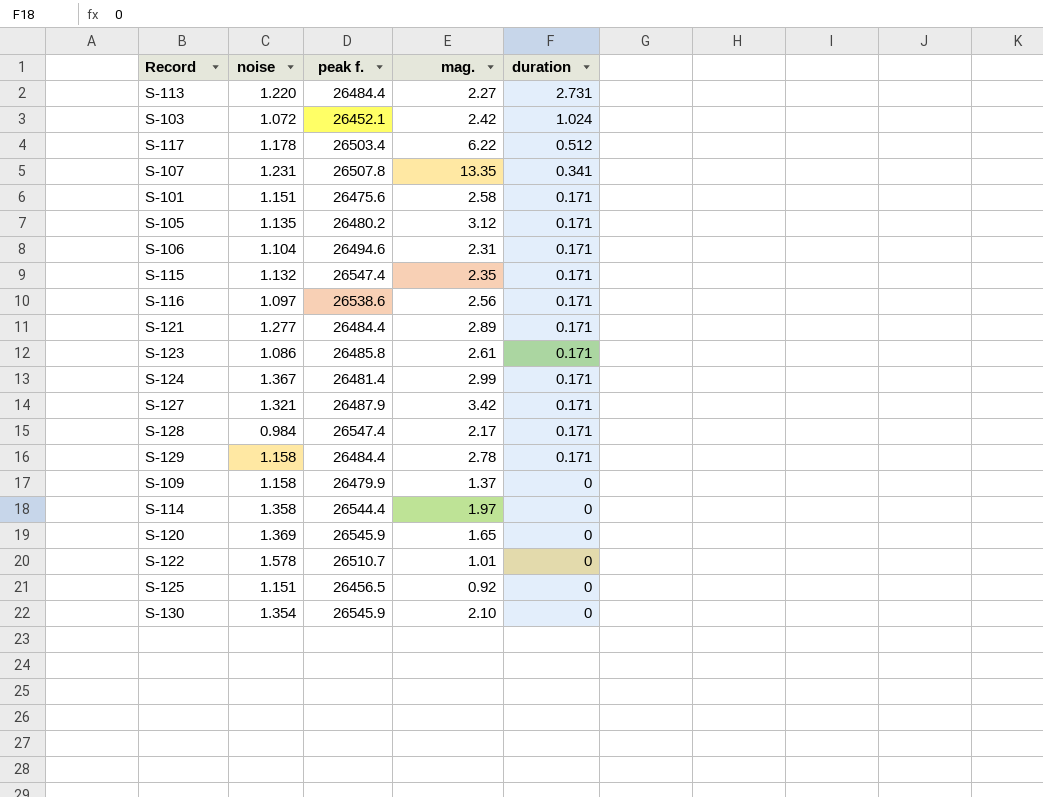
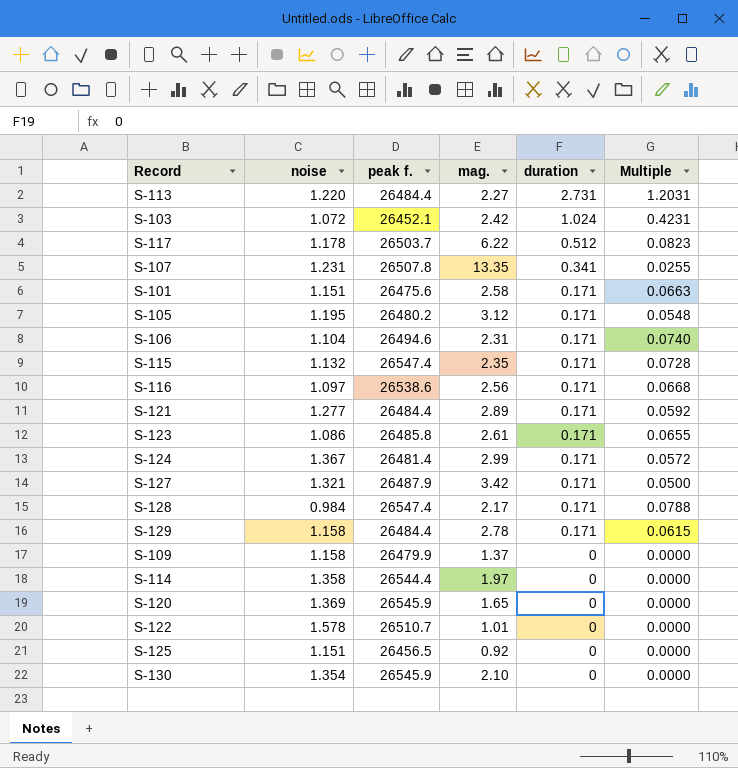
column Multiple | formula: none -> [duration] / [mag.]
S-117 | peak f.: 26503.4 -> 26503.7
S-105 | noise: 1.135 -> 1.195

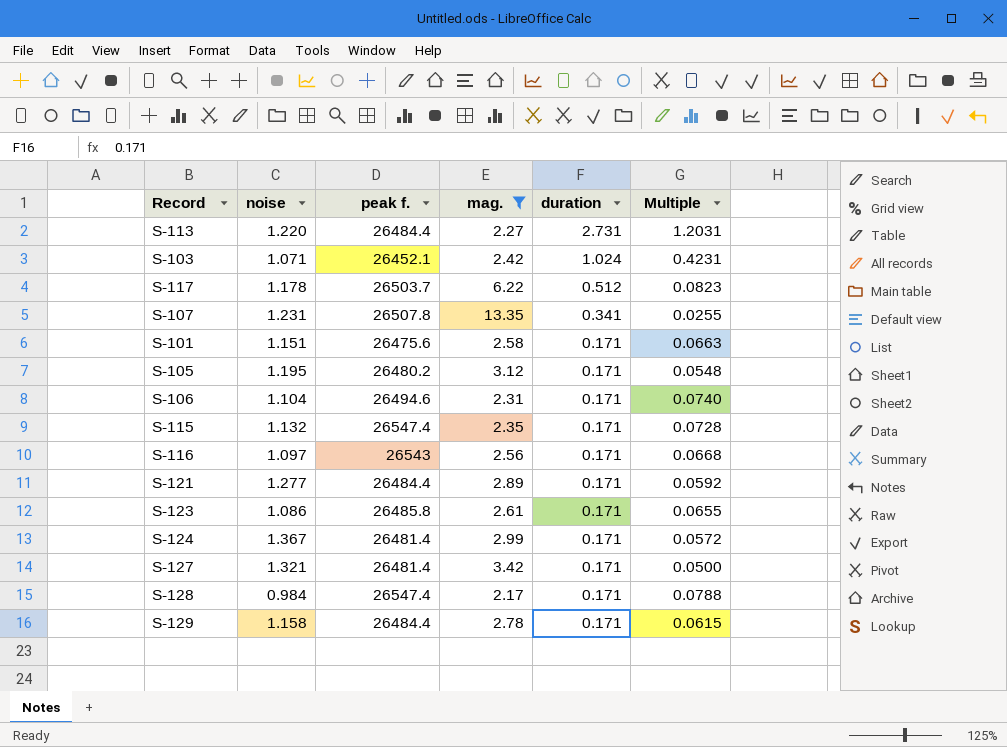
filter: none -> mag. >= 2.17
S-103 | noise: 1.072 -> 1.071
S-116 | peak f.: 26538.6 -> 26543
S-127 | peak f.: 26487.9 -> 26481.4

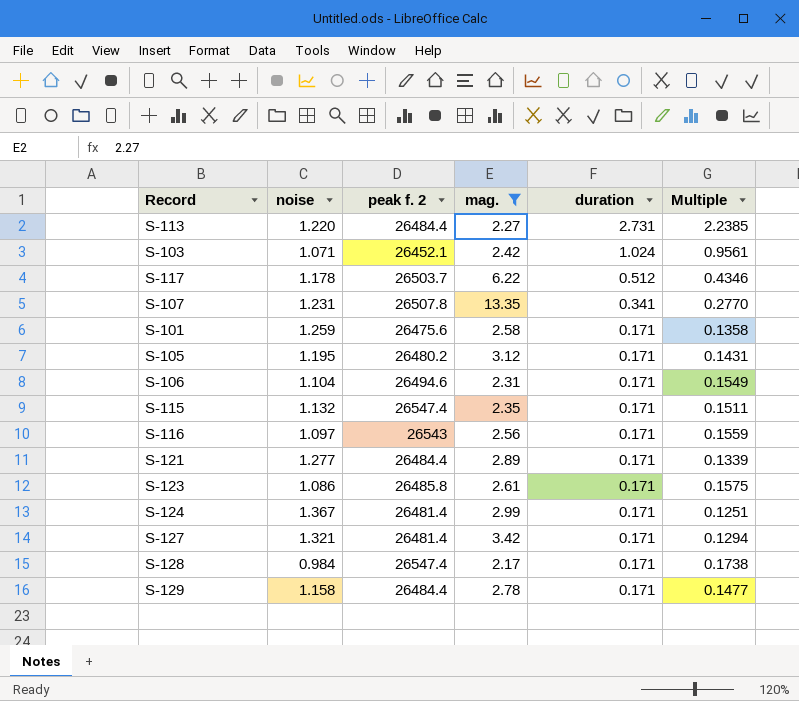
column name: peak f. -> peak f. 2
column Multiple | formula: [duration] / [mag.] -> [duration] / [noise]
S-101 | noise: 1.151 -> 1.259

